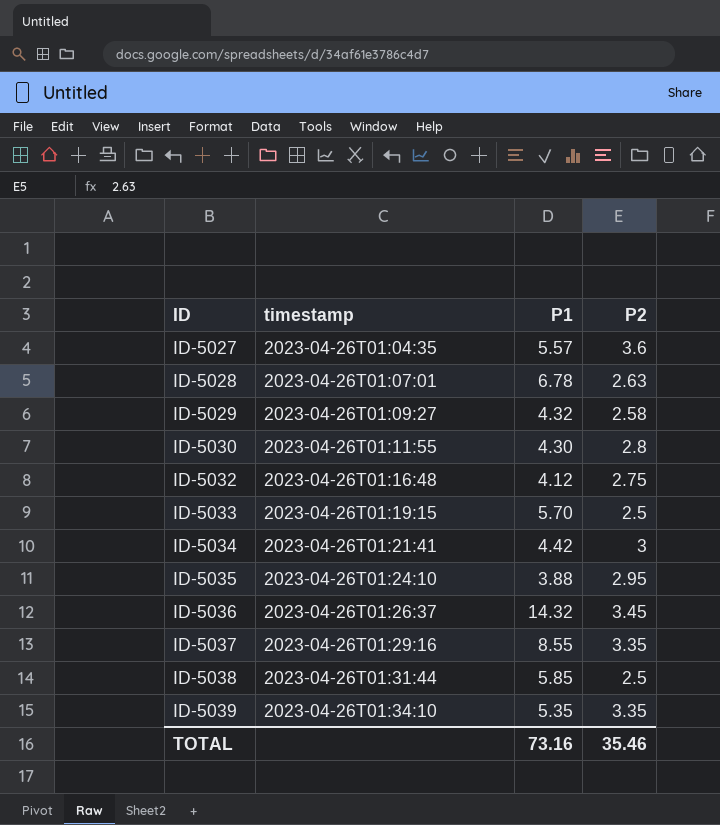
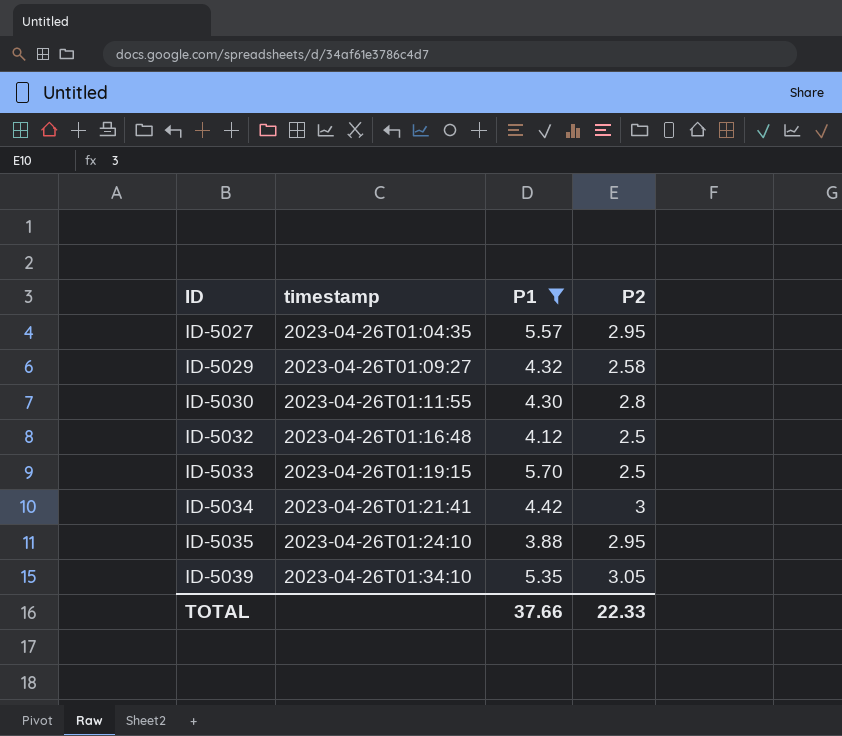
filter: none -> P1 <= 5.70
ID-5027 | P2: 3.6 -> 2.95
ID-5032 | P2: 2.75 -> 2.5
ID-5039 | P2: 3.35 -> 3.05
TOTAL | P1: 73.16 -> 37.66
TOTAL | P2: 35.46 -> 22.33

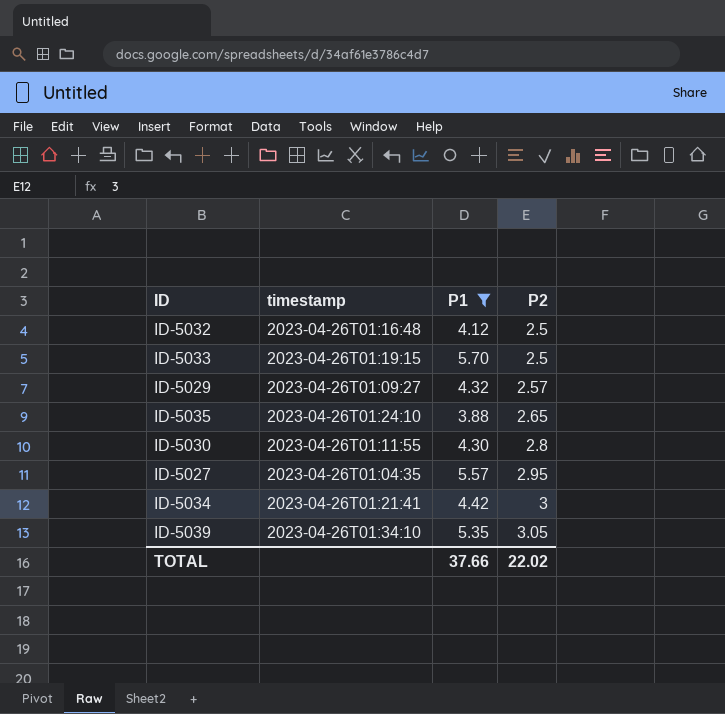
row order: ID ascending -> P2 ascending
ID-5029 | P2: 2.58 -> 2.57
ID-5035 | P2: 2.95 -> 2.65
TOTAL | P2: 22.33 -> 22.02

